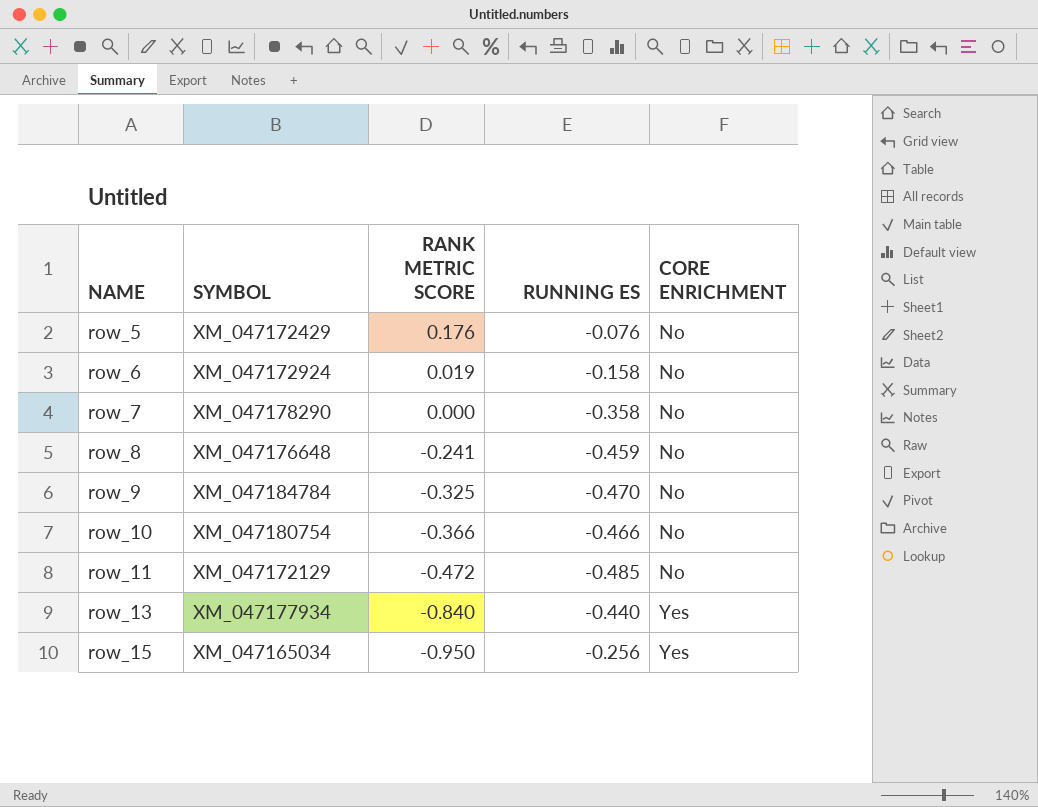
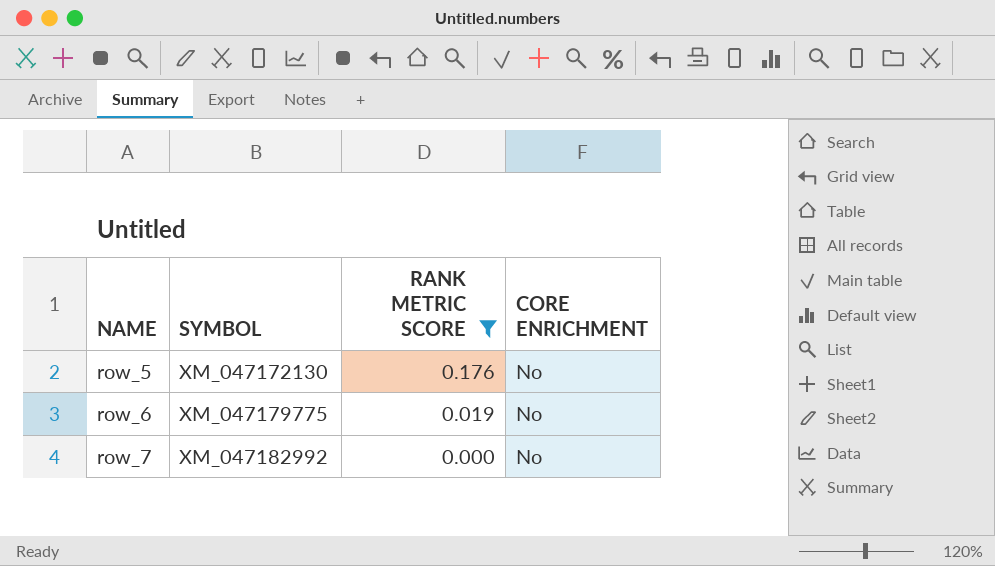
filter: none -> RANK METRIC SCORE >= 0.000
column RUNNING ES | position: 4 -> none
row_5 | SYMBOL: XM_047172429 -> XM_047172130
row_6 | SYMBOL: XM_047172924 -> XM_047179775
row_7 | SYMBOL: XM_047178290 -> XM_047182992

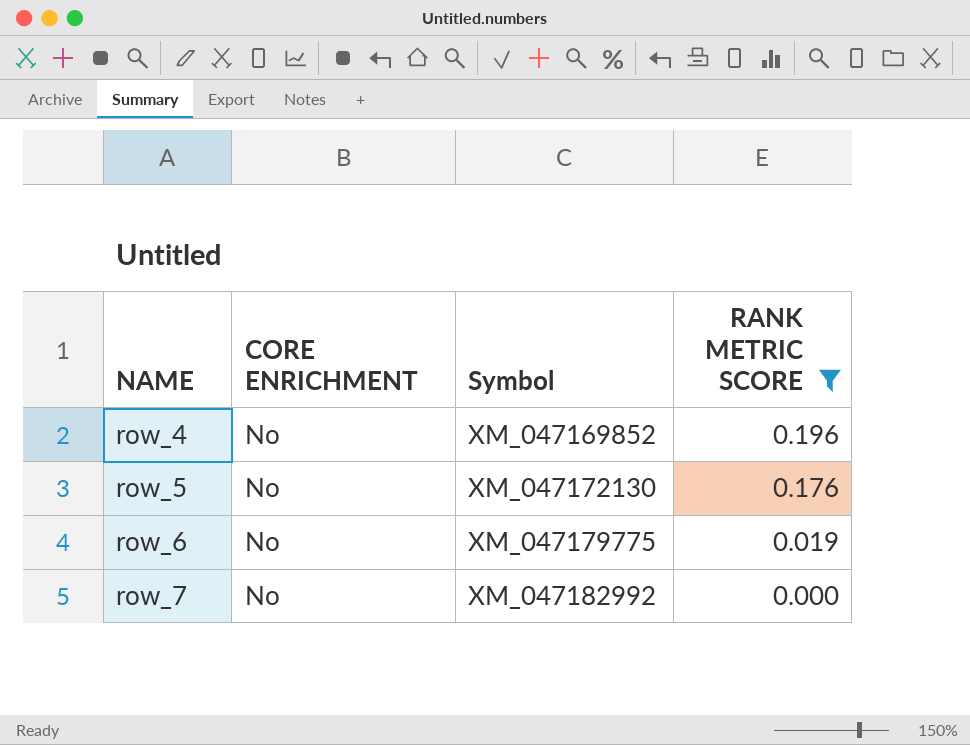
column CORE ENRICHMENT | position: 4 -> 2
column name: SYMBOL -> Symbol
row row_4: none -> No | XM_047169852 | 0.196

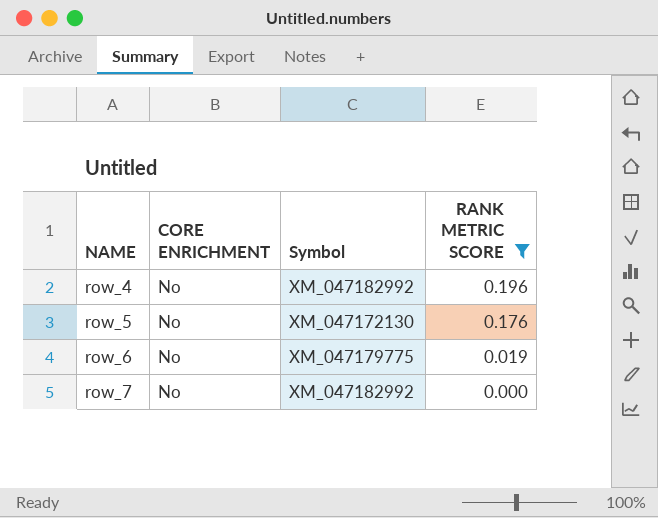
row_4 | Symbol: XM_047169852 -> XM_047182992

